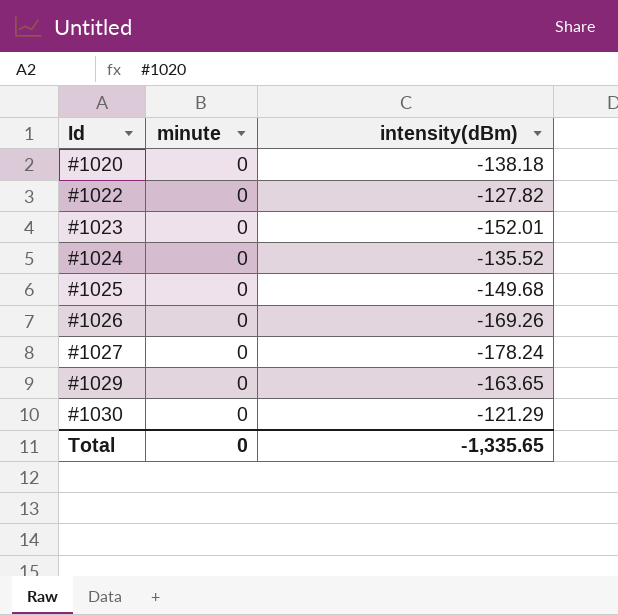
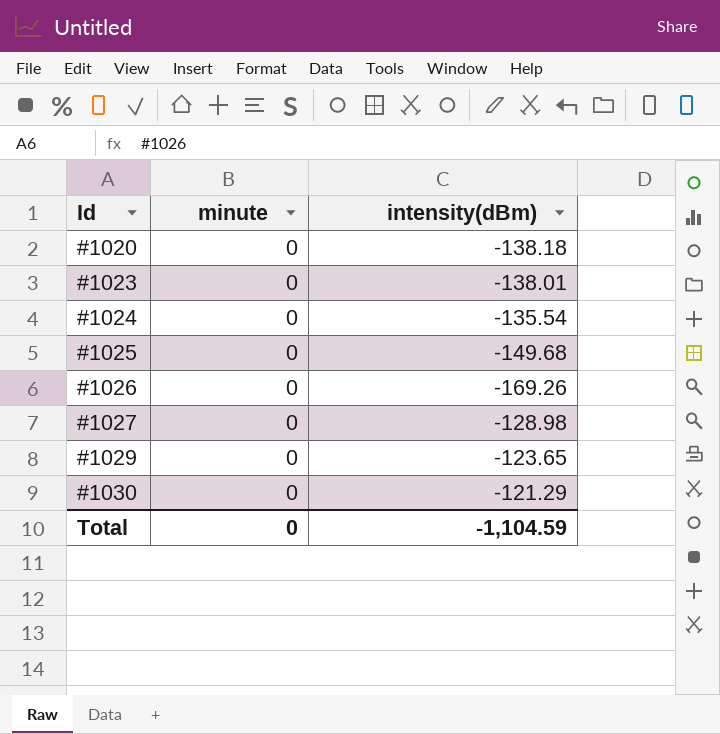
row #1022: 0 | -127.82 -> none
#1023 | intensity(dBm): -152.01 -> -138.01
#1024 | intensity(dBm): -135.52 -> -135.54
#1027 | intensity(dBm): -178.24 -> -128.98
#1029 | intensity(dBm): -163.65 -> -123.65
Total | intensity(dBm): -1,335.65 -> -1,104.59

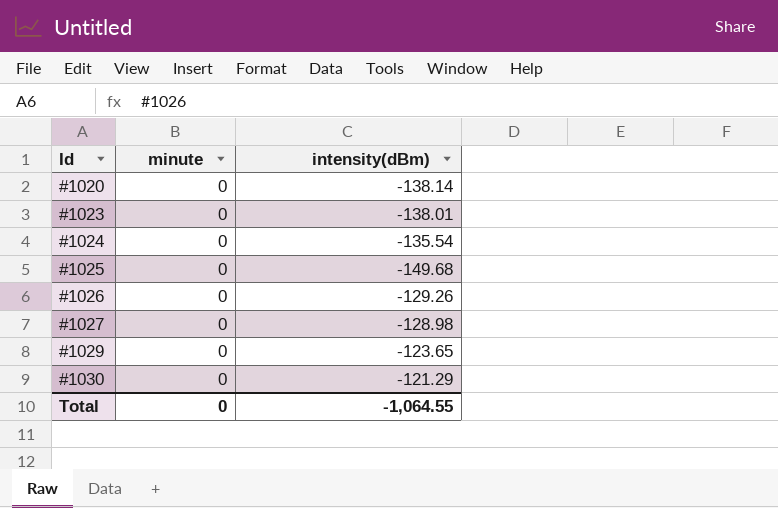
#1020 | intensity(dBm): -138.18 -> -138.14
#1026 | intensity(dBm): -169.26 -> -129.26
Total | intensity(dBm): -1,104.59 -> -1,064.55

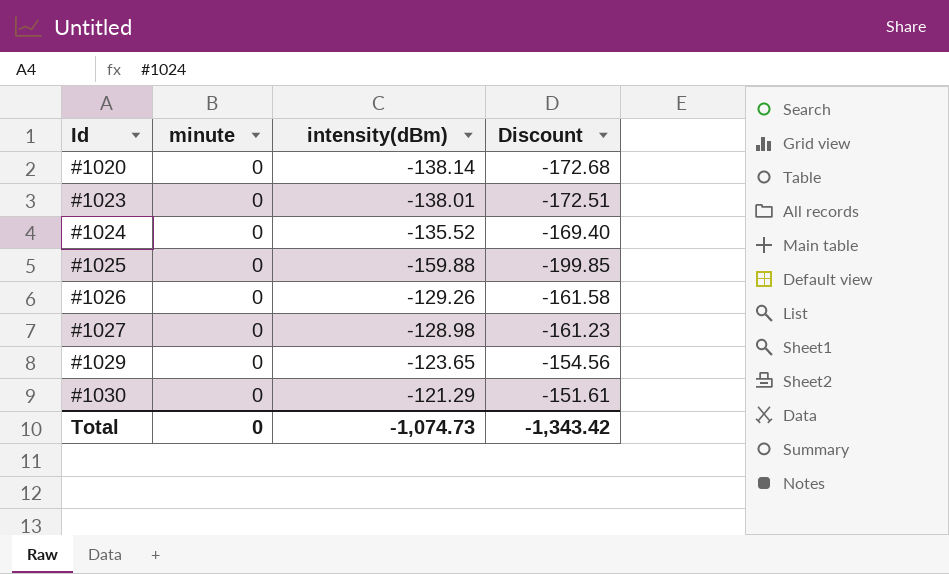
column Discount | formula: none -> [intensity(dBm)] * 1.25
#1024 | intensity(dBm): -135.54 -> -135.52
#1025 | intensity(dBm): -149.68 -> -159.88
Total | intensity(dBm): -1,064.55 -> -1,074.73

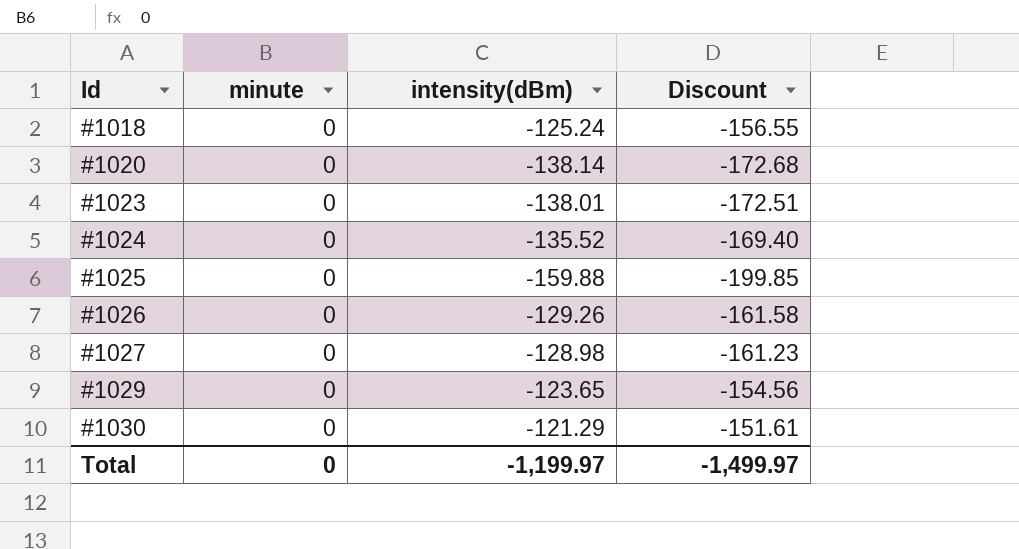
row #1018: none -> 0 | -125.24 | -156.55
Total | intensity(dBm): -1,074.73 -> -1,199.97
Total | Discount: -1,343.42 -> -1,499.97

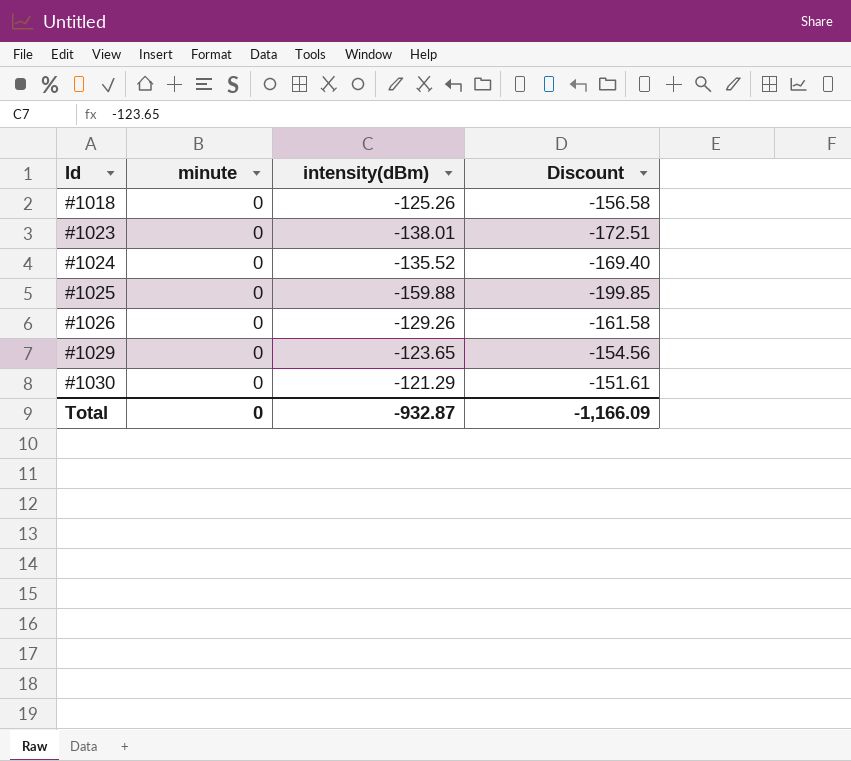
row #1020: 0 | -138.14 | -172.68 -> none
row #1027: 0 | -128.98 | -161.23 -> none
#1018 | intensity(dBm): -125.24 -> -125.26
#1018 | Discount: -156.55 -> -156.58
Total | intensity(dBm): -1,199.97 -> -932.87
Total | Discount: -1,499.97 -> -1,166.09

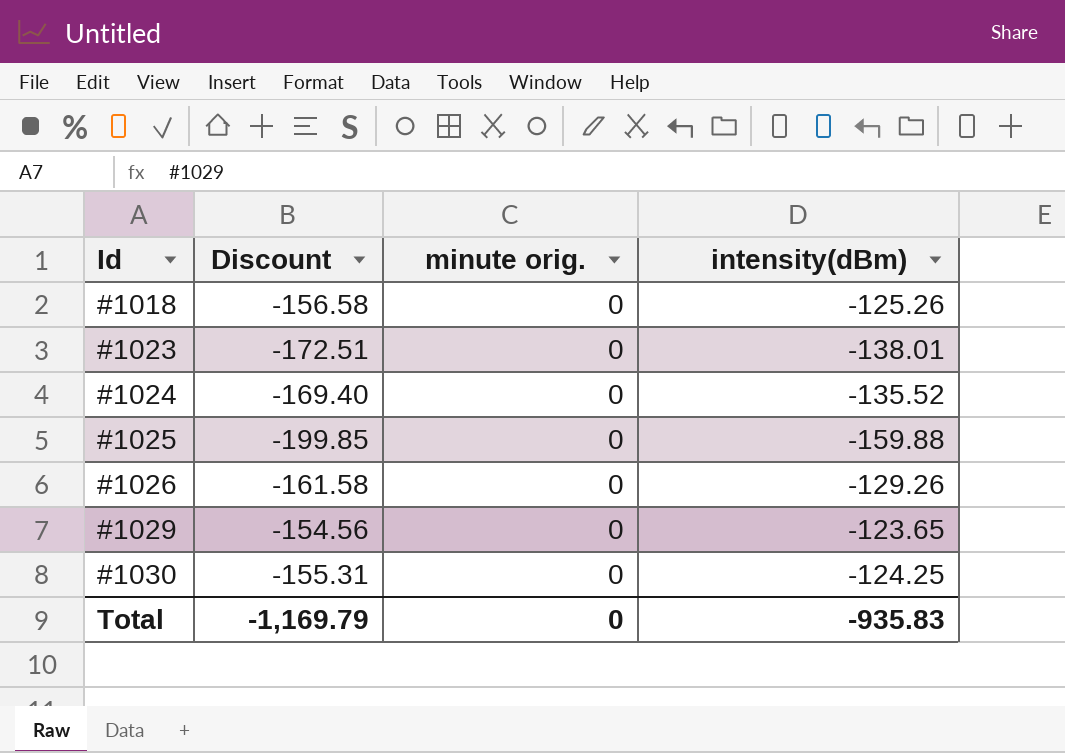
column Discount | position: 4 -> 2
column name: minute -> minute orig.
#1030 | Discount: -151.61 -> -155.31
#1030 | intensity(dBm): -121.29 -> -124.25
Total | Discount: -1,166.09 -> -1,169.79
Total | intensity(dBm): -932.87 -> -935.83

